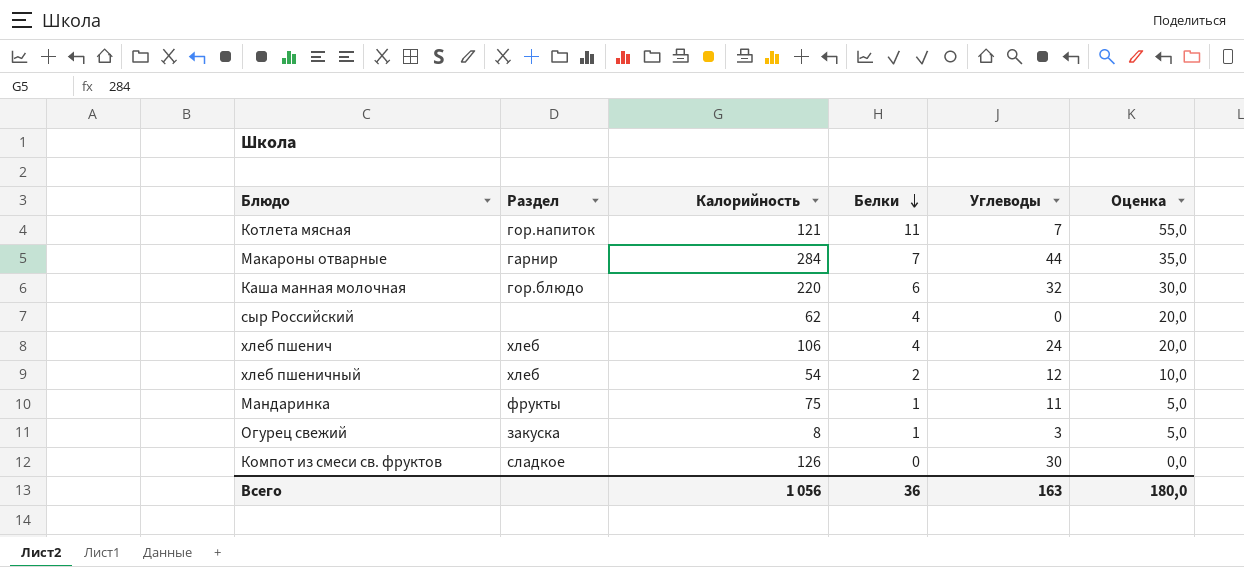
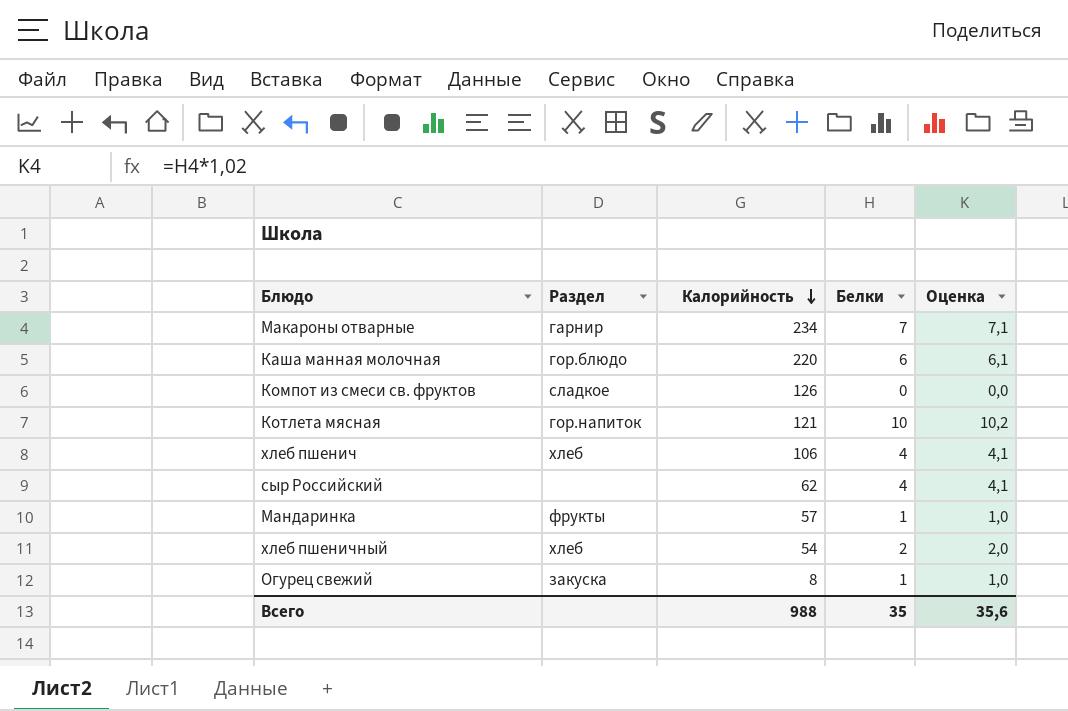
row order: Белки descending -> Калорийность descending
column Углеводы | position: 5 -> none
column Оценка | formula: [Белки] * 5 -> [Белки] * 1,02
Макароны отварные | Калорийность: 284 -> 234
Котлета мясная | Белки: 11 -> 10
Мандаринка | Калорийность: 75 -> 57
Всего | Калорийность: 1 056 -> 988
Всего | Белки: 36 -> 35
Всего | Оценка: 180,0 -> 35,6

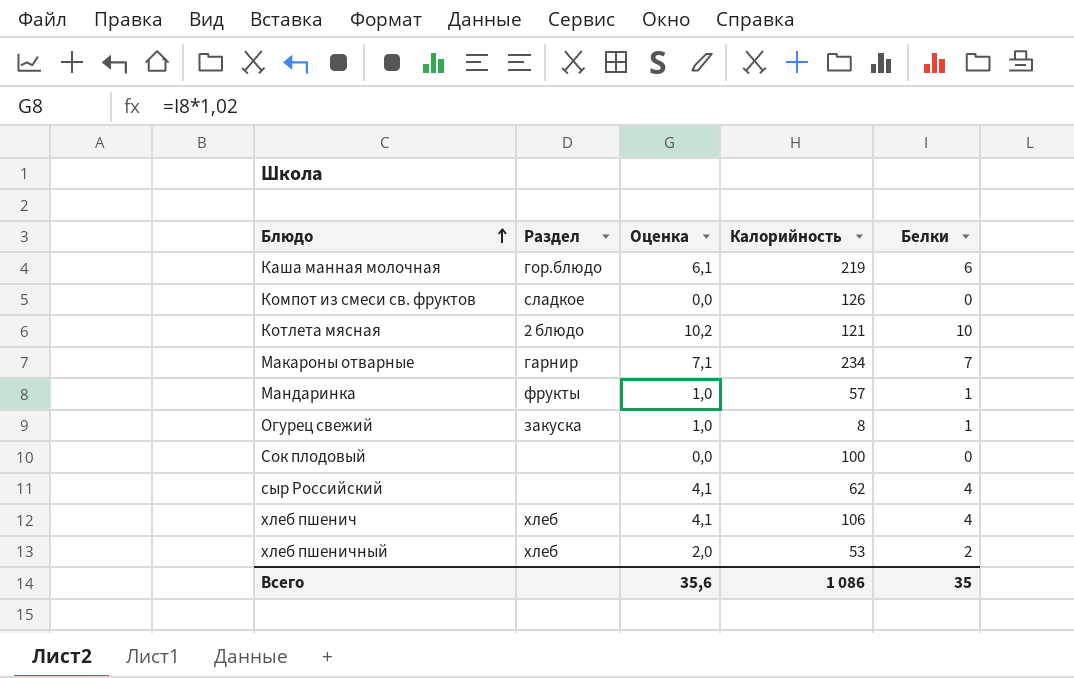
row order: Калорийность descending -> Блюдо ascending
column Оценка | position: 5 -> 3
Каша манная молочная | Калорийность: 220 -> 219
Котлета мясная | Раздел: гор.напиток -> 2 блюдо
row Сок плодовый: none -> none | 0,0 | 100 | 0
хлеб пшеничный | Калорийность: 54 -> 53
Всего | Калорийность: 988 -> 1 086

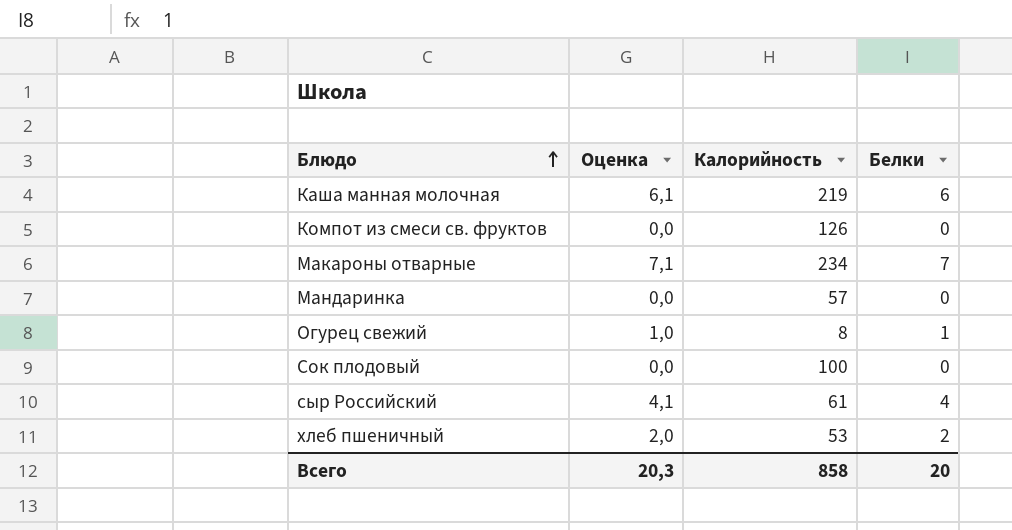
column Раздел | position: 2 -> none
row Котлета мясная: 2 блюдо | 10,2 | 121 | 10 -> none
row хлеб пшенич: хлеб | 4,1 | 106 | 4 -> none
Мандаринка | Оценка: 1,0 -> 0,0
Мандаринка | Белки: 1 -> 0
сыр Российский | Калорийность: 62 -> 61
Всего | Оценка: 35,6 -> 20,3
Всего | Калорийность: 1 086 -> 858
Всего | Белки: 35 -> 20

